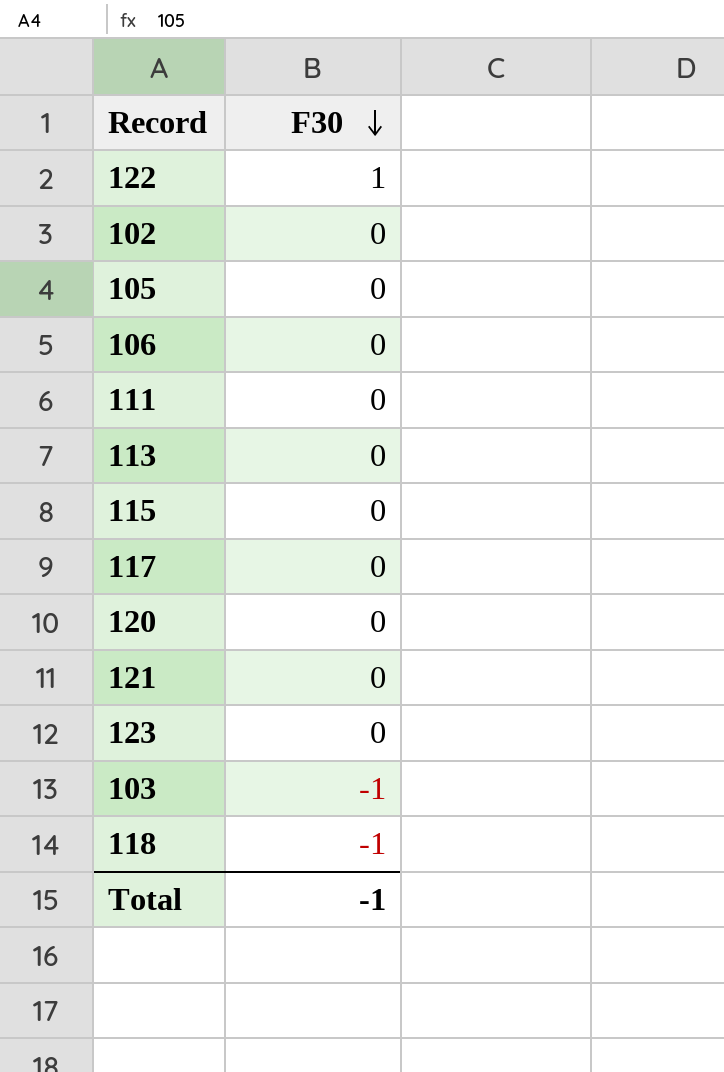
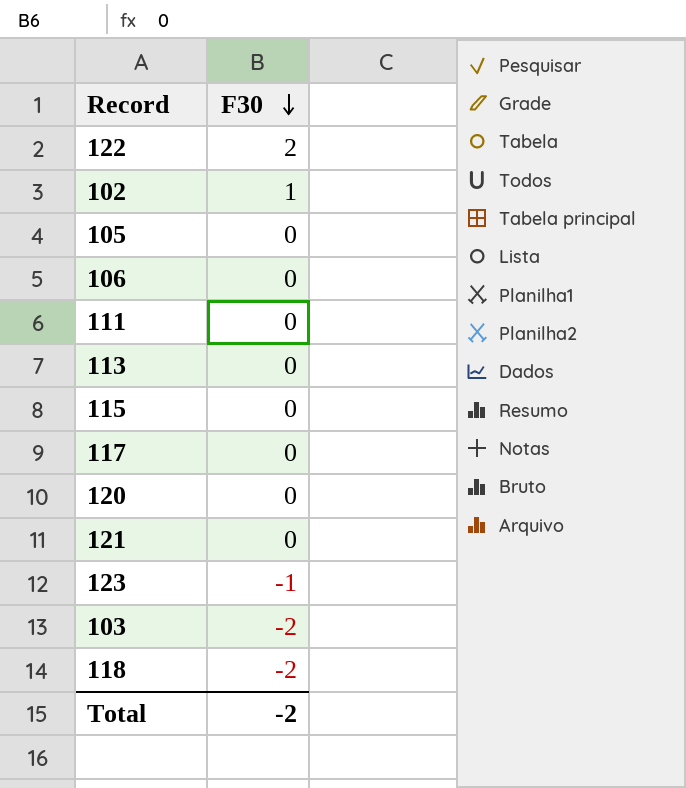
122 | F30: 1 -> 2
102 | F30: 0 -> 1
123 | F30: 0 -> -1
103 | F30: -1 -> -2
118 | F30: -1 -> -2
Total | F30: -1 -> -2

